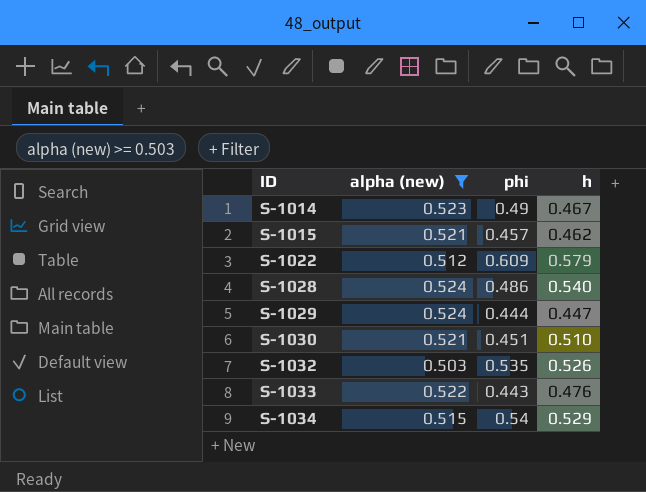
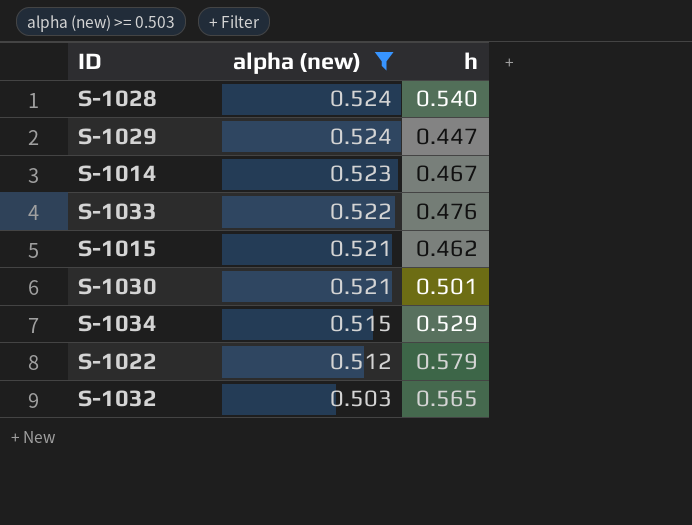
row order: ID ascending -> alpha (new) descending
column phi | position: 3 -> none
S-1030 | h: 0.510 -> 0.501
S-1032 | h: 0.526 -> 0.565

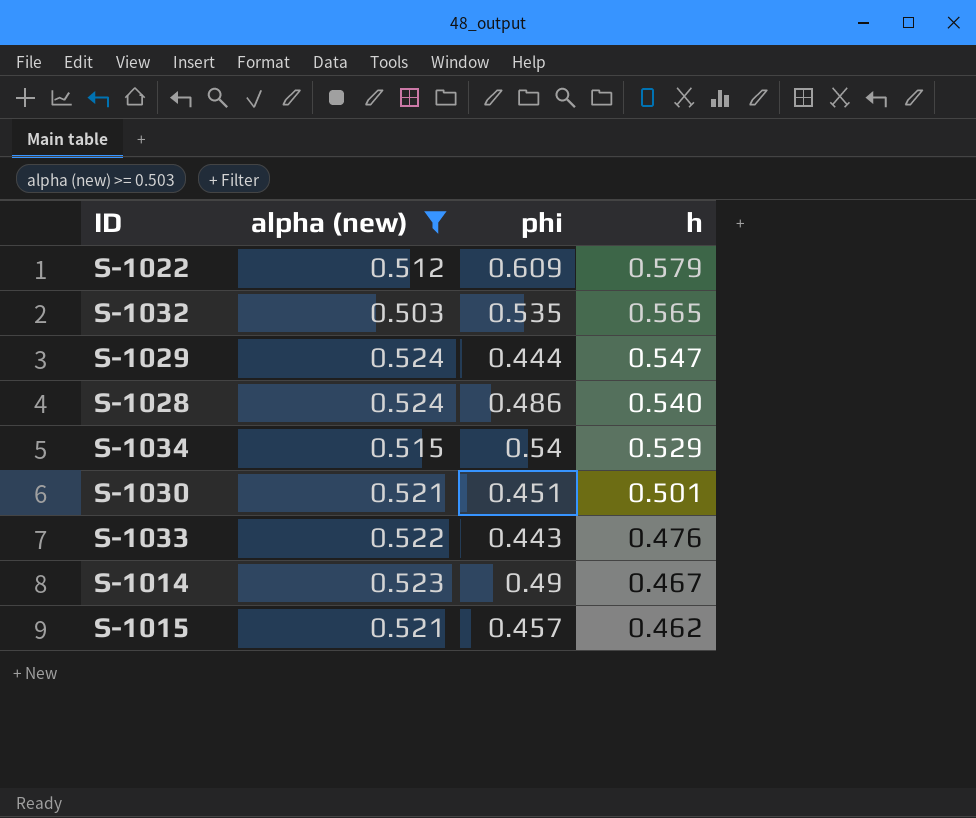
row order: alpha (new) descending -> h descending
column phi | position: none -> 3
S-1029 | h: 0.447 -> 0.547

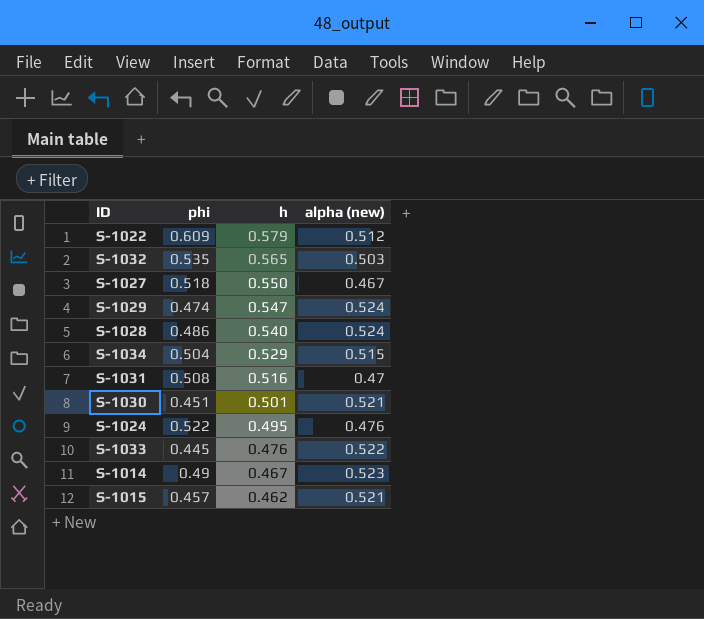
filter: alpha (new) >= 0.503 -> none
column alpha (new) | position: 2 -> 4
S-1029 | phi: 0.444 -> 0.474
S-1034 | phi: 0.54 -> 0.504
S-1033 | phi: 0.443 -> 0.445

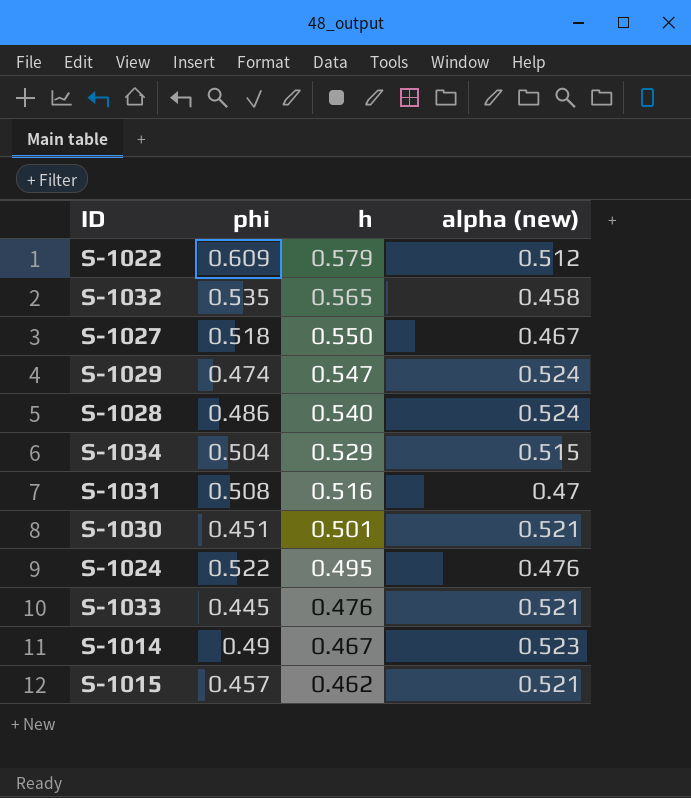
S-1032 | alpha (new): 0.503 -> 0.458
S-1033 | alpha (new): 0.522 -> 0.521

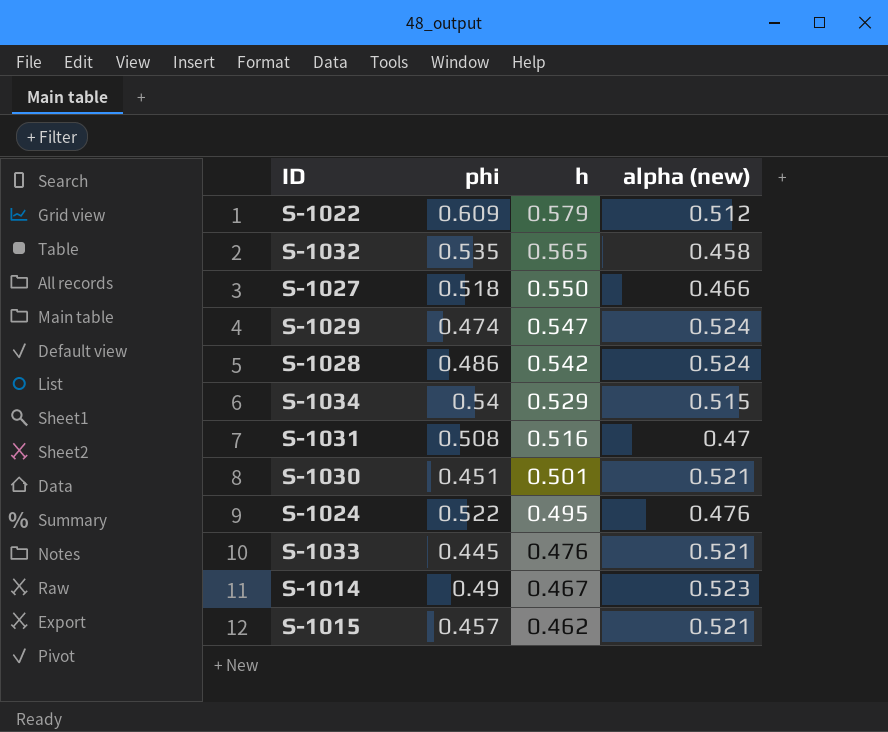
S-1027 | alpha (new): 0.467 -> 0.466
S-1028 | h: 0.540 -> 0.542
S-1034 | phi: 0.504 -> 0.54

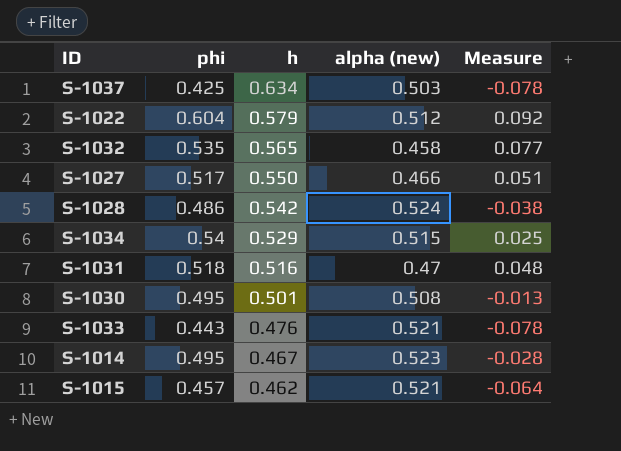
column Measure | formula: none -> [phi] - [alpha (new)]
row S-1029: 0.474 | 0.547 | 0.524 -> none
row S-1024: 0.522 | 0.495 | 0.476 -> none
row S-1037: none -> 0.425 | 0.634 | 0.503 | -0.078
S-1022 | phi: 0.609 -> 0.604
S-1027 | phi: 0.518 -> 0.517
S-1031 | phi: 0.508 -> 0.518
S-1030 | phi: 0.451 -> 0.495
S-1030 | alpha (new): 0.521 -> 0.508
S-1033 | phi: 0.445 -> 0.443
S-1014 | phi: 0.49 -> 0.495

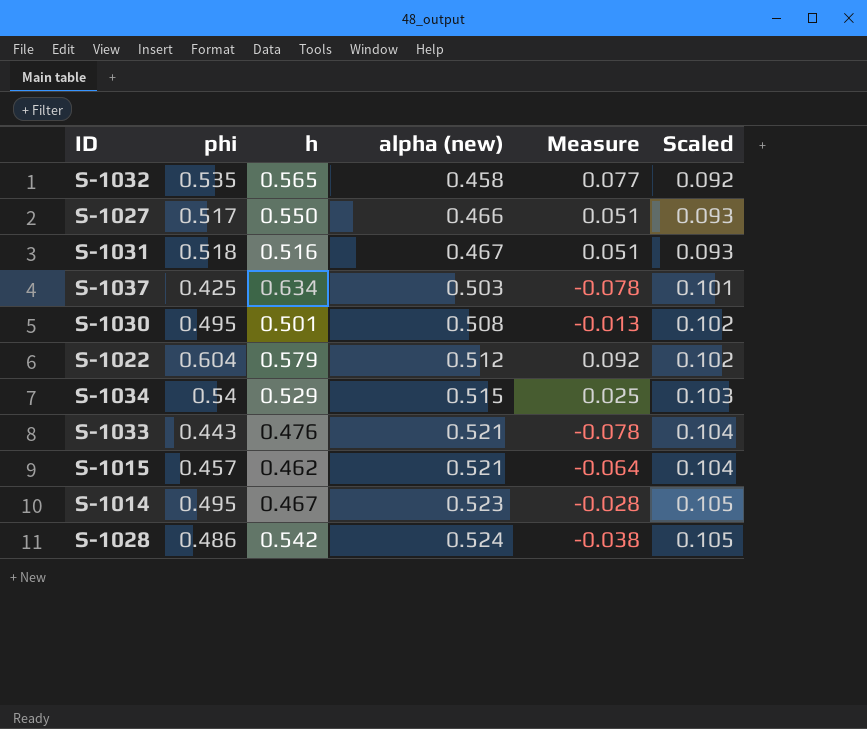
row order: h descending -> alpha (new) ascending
column Scaled | formula: none -> [alpha (new)] * 0.2
S-1031 | alpha (new): 0.47 -> 0.467
S-1031 | Measure: 0.048 -> 0.051

